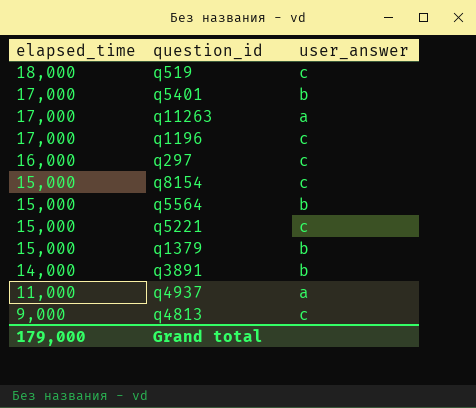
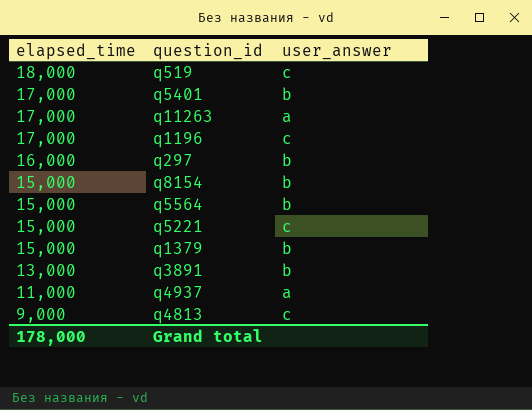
q297 | user_answer: c -> b
q8154 | user_answer: c -> b
q3891 | elapsed_time: 14,000 -> 13,000
Grand total | elapsed_time: 179,000 -> 178,000

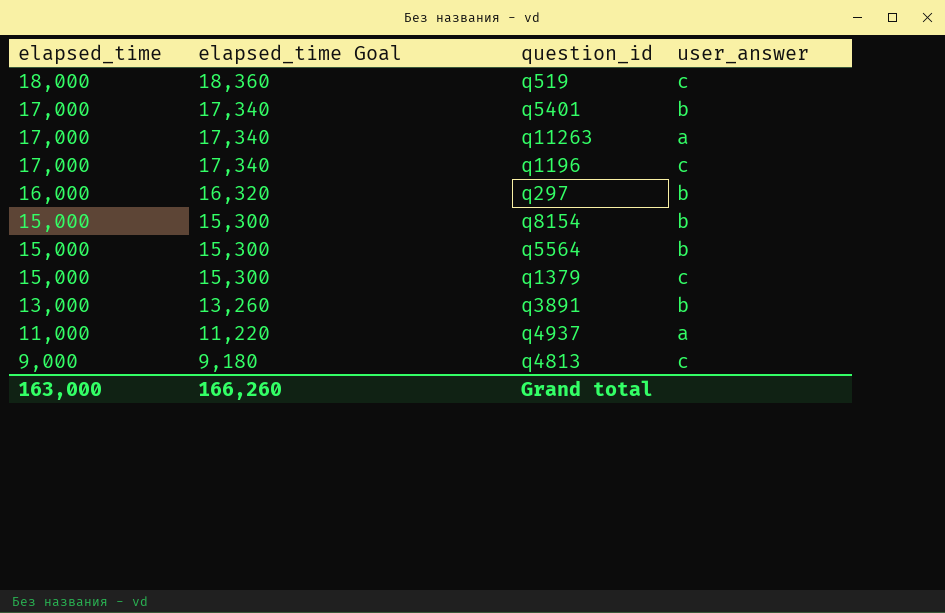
column elapsed_time Goal | formula: none -> [elapsed_time] * 1.02
row q5221: 15,000 | c -> none
q1379 | user_answer: b -> c
Grand total | elapsed_time: 178,000 -> 163,000

